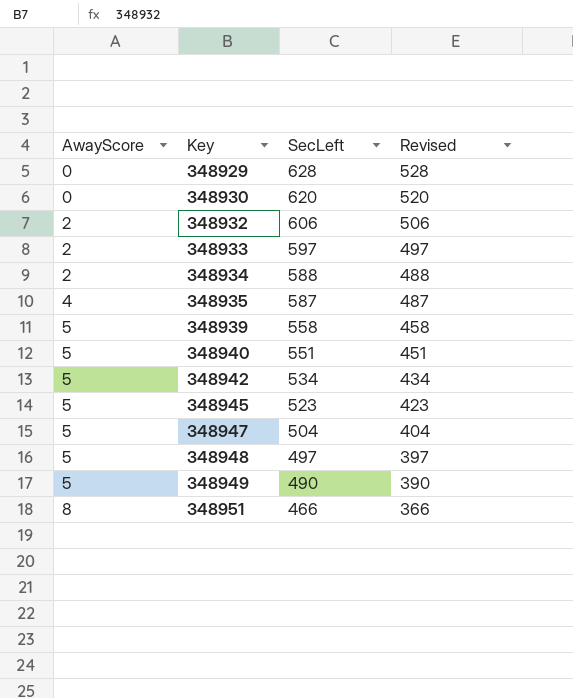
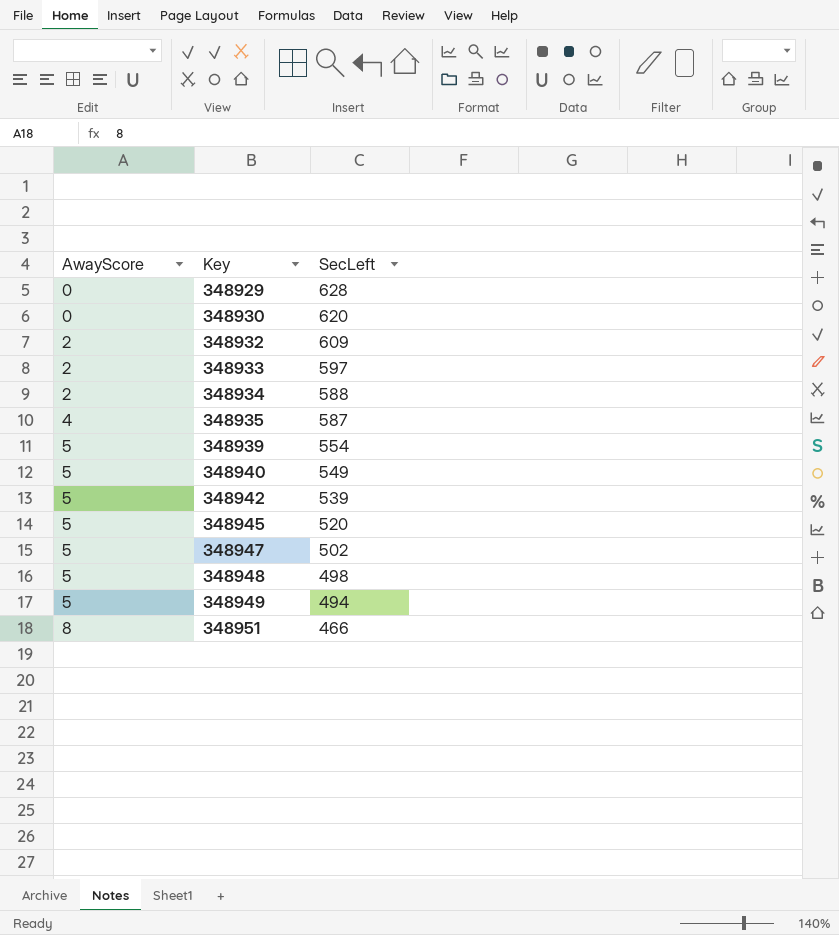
column Revised | formula: [SecLeft] - 100 -> none
348932 | SecLeft: 606 -> 609
348939 | SecLeft: 558 -> 554
348940 | SecLeft: 551 -> 549
348942 | SecLeft: 534 -> 539
348945 | SecLeft: 523 -> 520
348947 | SecLeft: 504 -> 502
348948 | SecLeft: 497 -> 498
348949 | SecLeft: 490 -> 494

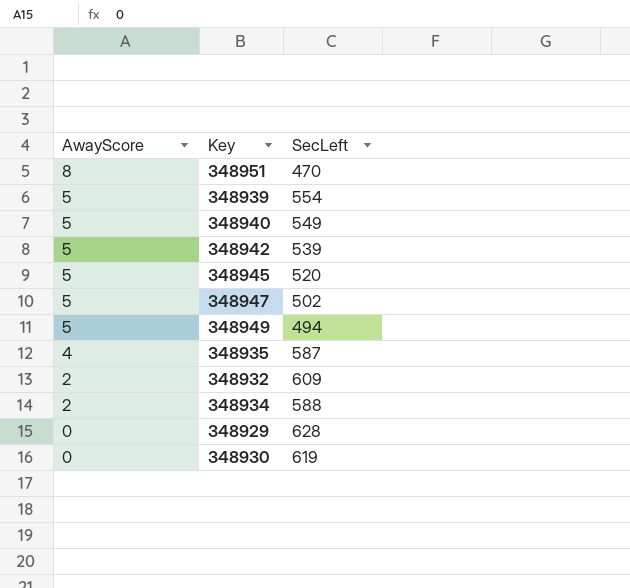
row order: AwayScore ascending -> AwayScore descending
row 348933: 2 | 597 -> none
row 348948: 5 | 498 -> none
348951 | SecLeft: 466 -> 470
348930 | SecLeft: 620 -> 619

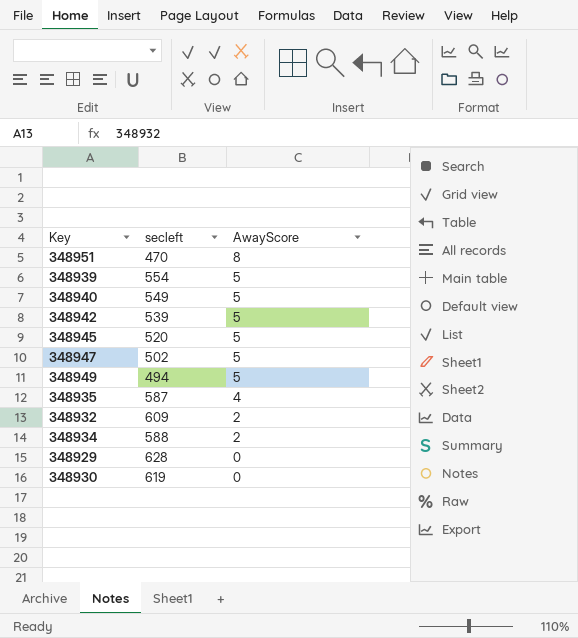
column name: SecLeft -> secleft
column AwayScore | position: 1 -> 3

